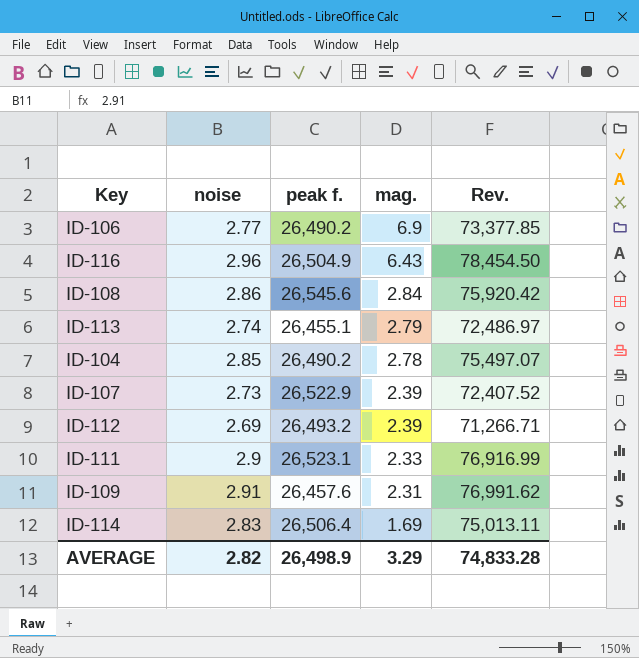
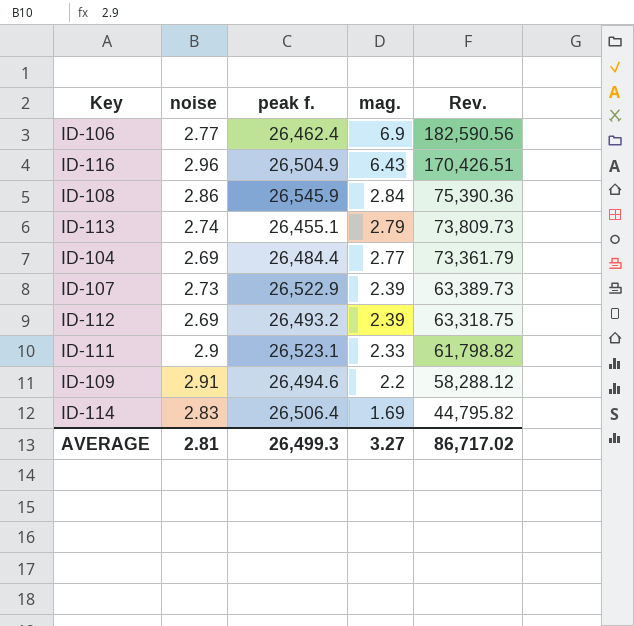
column Rev. | formula: [noise] * [peak f.] -> [peak f.] * [mag.]
ID-106 | peak f.: 26,490.2 -> 26,462.4
ID-108 | peak f.: 26,545.6 -> 26,545.9
ID-104 | noise: 2.85 -> 2.69
ID-104 | peak f.: 26,490.2 -> 26,484.4
ID-104 | mag.: 2.78 -> 2.77
ID-109 | peak f.: 26,457.6 -> 26,494.6
ID-109 | mag.: 2.31 -> 2.2
AVERAGE | noise: 2.82 -> 2.81
AVERAGE | peak f.: 26,498.9 -> 26,499.3
AVERAGE | mag.: 3.29 -> 3.27
AVERAGE | Rev.: 74,833.28 -> 86,717.02

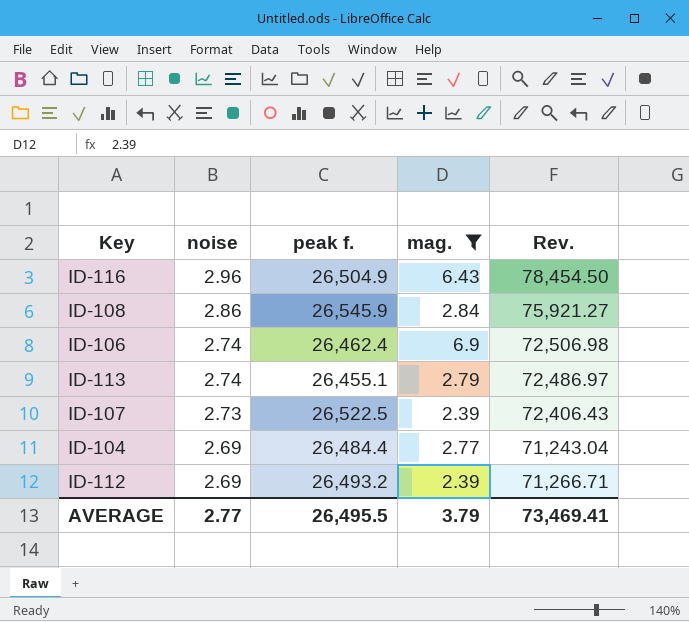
filter: none -> mag. >= 2.39
row order: mag. descending -> noise descending
column Rev. | formula: [peak f.] * [mag.] -> [noise] * [peak f.]
ID-106 | noise: 2.77 -> 2.74
ID-107 | peak f.: 26,522.9 -> 26,522.5
AVERAGE | noise: 2.81 -> 2.77
AVERAGE | peak f.: 26,499.3 -> 26,495.5
AVERAGE | mag.: 3.27 -> 3.79
AVERAGE | Rev.: 86,717.02 -> 73,469.41

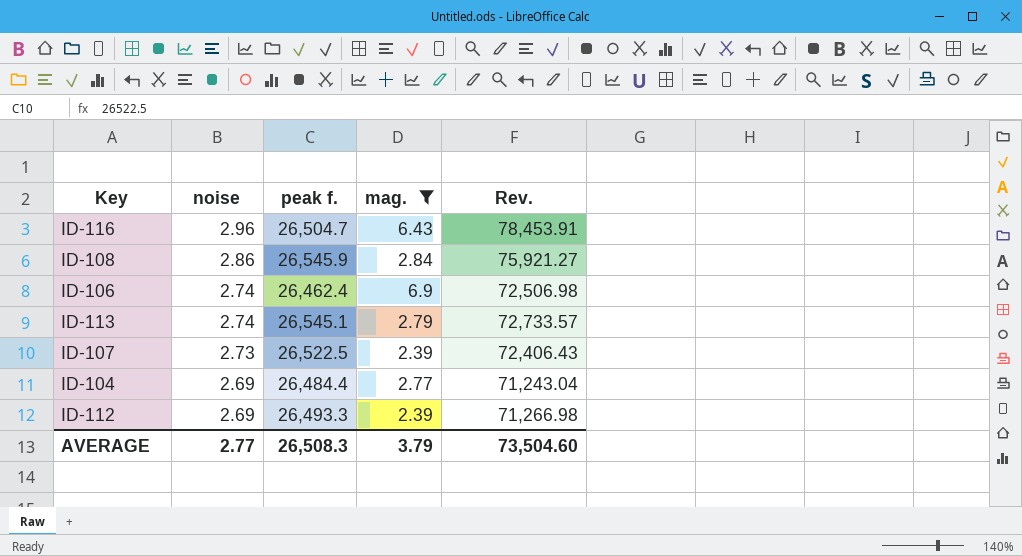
ID-116 | peak f.: 26,504.9 -> 26,504.7
ID-116 | Rev.: 78,454.50 -> 78,453.91
ID-113 | peak f.: 26,455.1 -> 26,545.1
ID-113 | Rev.: 72,486.97 -> 72,733.57
ID-112 | peak f.: 26,493.2 -> 26,493.3
ID-112 | Rev.: 71,266.71 -> 71,266.98
AVERAGE | peak f.: 26,495.5 -> 26,508.3
AVERAGE | Rev.: 73,469.41 -> 73,504.60

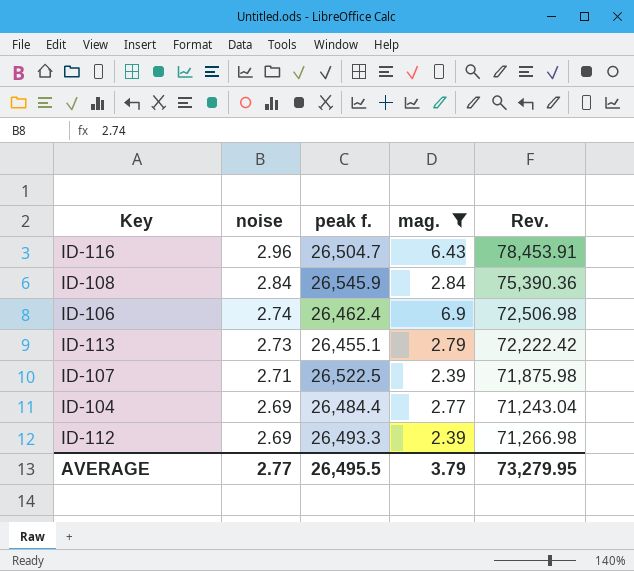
ID-108 | noise: 2.86 -> 2.84
ID-108 | Rev.: 75,921.27 -> 75,390.36
ID-113 | noise: 2.74 -> 2.73
ID-113 | peak f.: 26,545.1 -> 26,455.1
ID-113 | Rev.: 72,733.57 -> 72,222.42
ID-107 | noise: 2.73 -> 2.71
ID-107 | Rev.: 72,406.43 -> 71,875.98
AVERAGE | peak f.: 26,508.3 -> 26,495.5
AVERAGE | Rev.: 73,504.60 -> 73,279.95

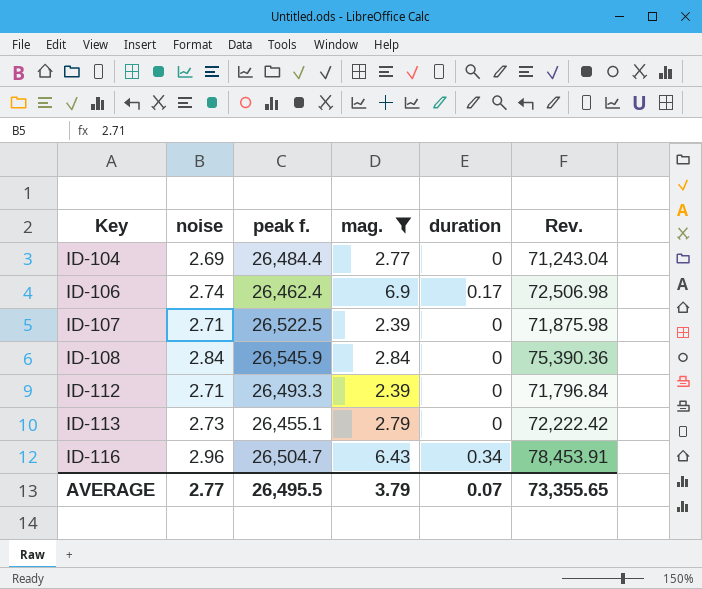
row order: noise descending -> Key ascending
column duration | position: none -> 5
ID-112 | noise: 2.69 -> 2.71
ID-112 | Rev.: 71,266.98 -> 71,796.84
AVERAGE | Rev.: 73,279.95 -> 73,355.65

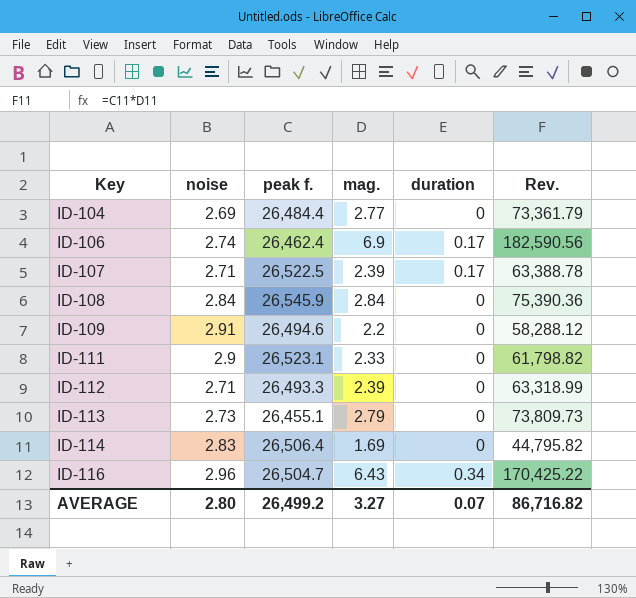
filter: mag. >= 2.39 -> none
column Rev. | formula: [noise] * [peak f.] -> [peak f.] * [mag.]
ID-107 | duration: 0 -> 0.17
AVERAGE | noise: 2.77 -> 2.80
AVERAGE | peak f.: 26,495.5 -> 26,499.2
AVERAGE | mag.: 3.79 -> 3.27
AVERAGE | Rev.: 73,355.65 -> 86,716.82

